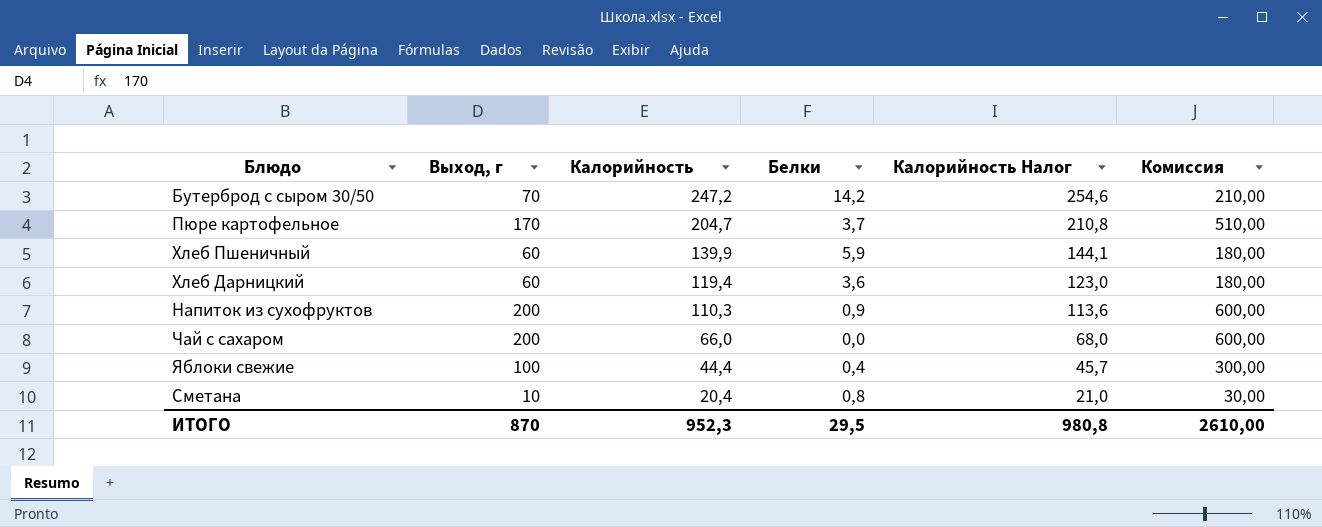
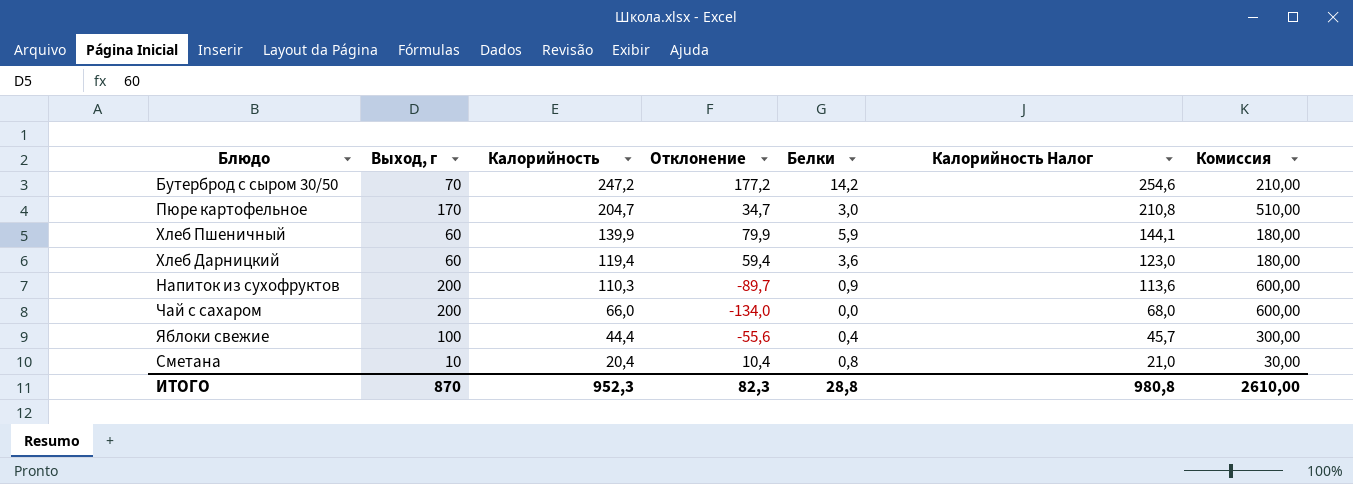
column Отклонение | formula: none -> [Калорийность] - [Выход, г]
Пюре картофельное | Белки: 3,7 -> 3,0
ИТОГО | Белки: 29,5 -> 28,8

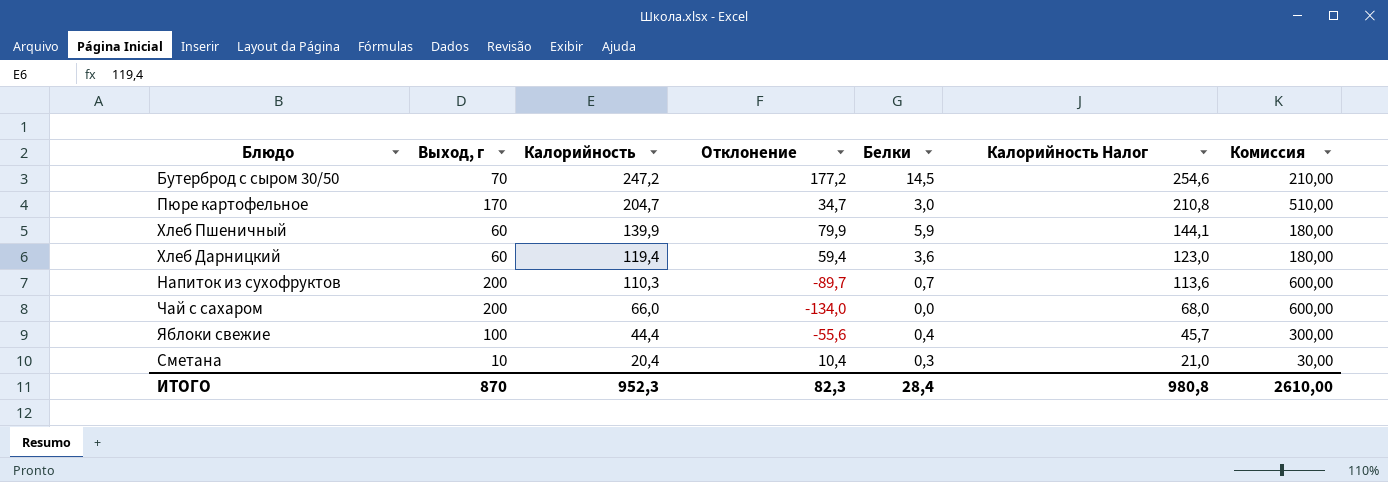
Бутерброд с сыром 30/50 | Белки: 14,2 -> 14,5
Напиток из сухофруктов | Белки: 0,9 -> 0,7
Сметана | Белки: 0,8 -> 0,3
ИТОГО | Белки: 28,8 -> 28,4

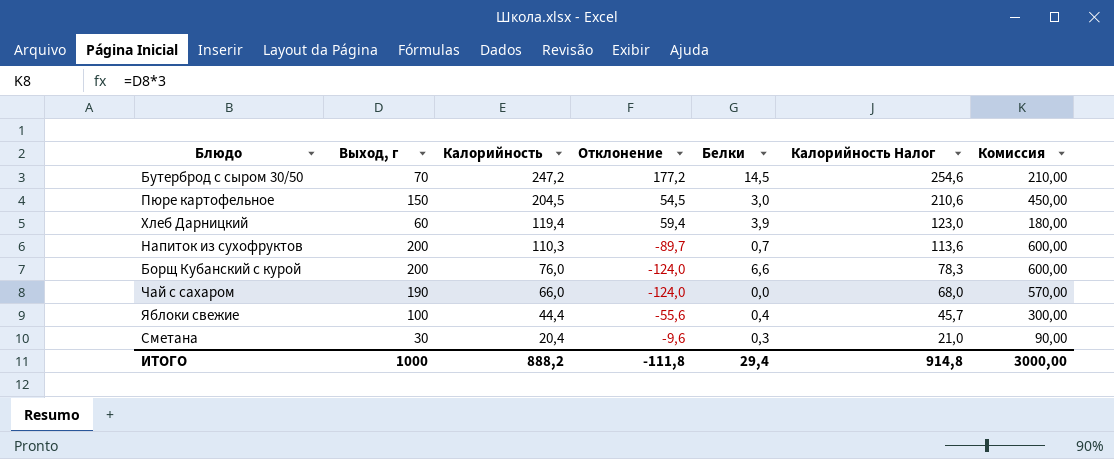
row Хлеб Пшеничный: 60 | 139,9 | 79,9 | 5,9 | 144,1 | 180,00 -> none
Пюре картофельное | Выход, г: 170 -> 150
Пюре картофельное | Калорийность: 204,7 -> 204,5
Пюре картофельное | Отклонение: 34,7 -> 54,5
Пюре картофельное | Калорийность Налог: 210,8 -> 210,6
Пюре картофельное | Комиссия: 510,00 -> 450,00
Хлеб Дарницкий | Белки: 3,6 -> 3,9
row Борщ Кубанский с курой: none -> 200 | 76,0 | -124,0 | 6,6 | 78,3 | 600,00
Чай с сахаром | Выход, г: 200 -> 190
Чай с сахаром | Отклонение: -134,0 -> -124,0
Чай с сахаром | Комиссия: 600,00 -> 570,00
Сметана | Выход, г: 10 -> 30
Сметана | Отклонение: 10,4 -> -9,6
Сметана | Комиссия: 30,00 -> 90,00
ИТОГО | Выход, г: 870 -> 1000
ИТОГО | Калорийность: 952,3 -> 888,2
ИТОГО | Отклонение: 82,3 -> -111,8
ИТОГО | Белки: 28,4 -> 29,4
ИТОГО | Калорийность Налог: 980,8 -> 914,8
ИТОГО | Комиссия: 2610,00 -> 3000,00

